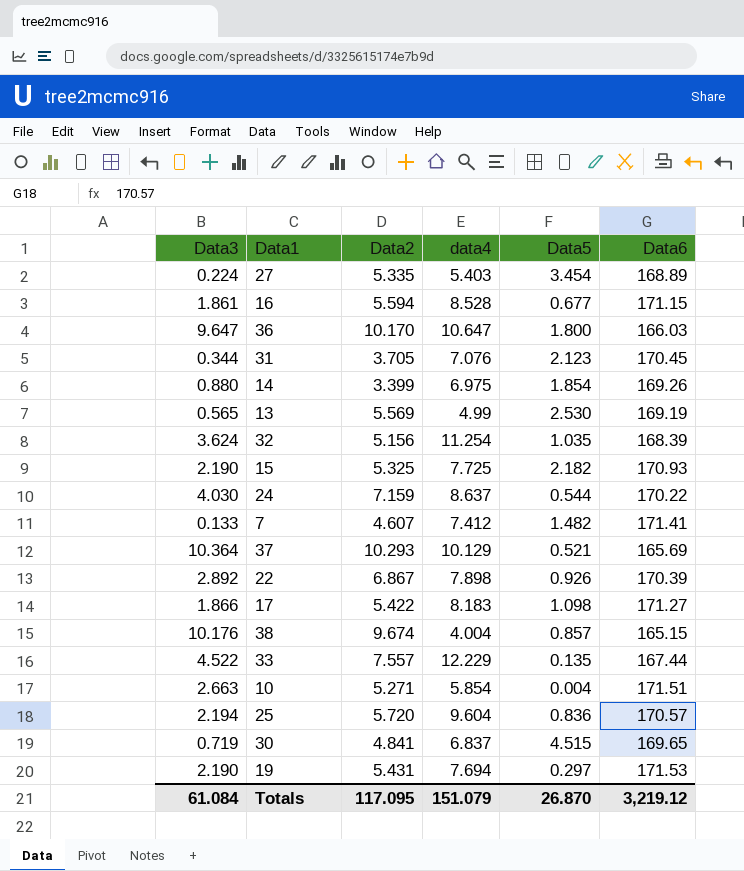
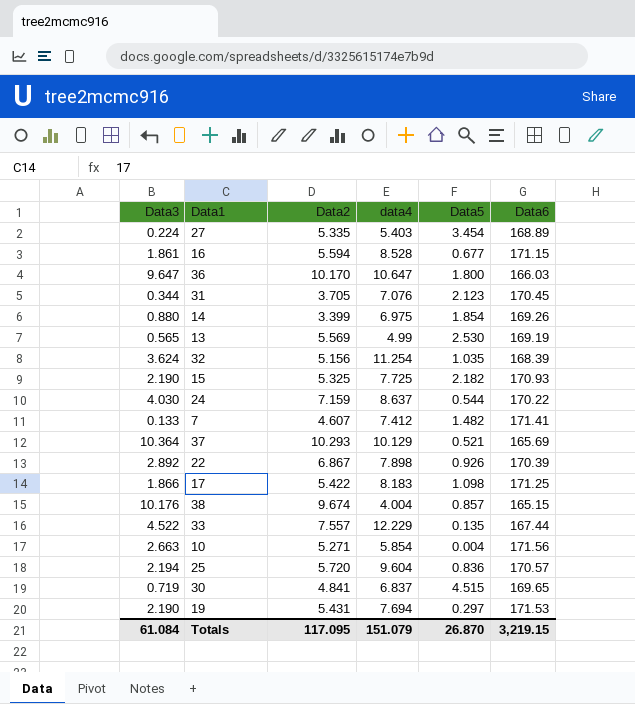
17 | Data6: 171.27 -> 171.25
10 | Data6: 171.51 -> 171.56
Totals | Data6: 3,219.12 -> 3,219.15

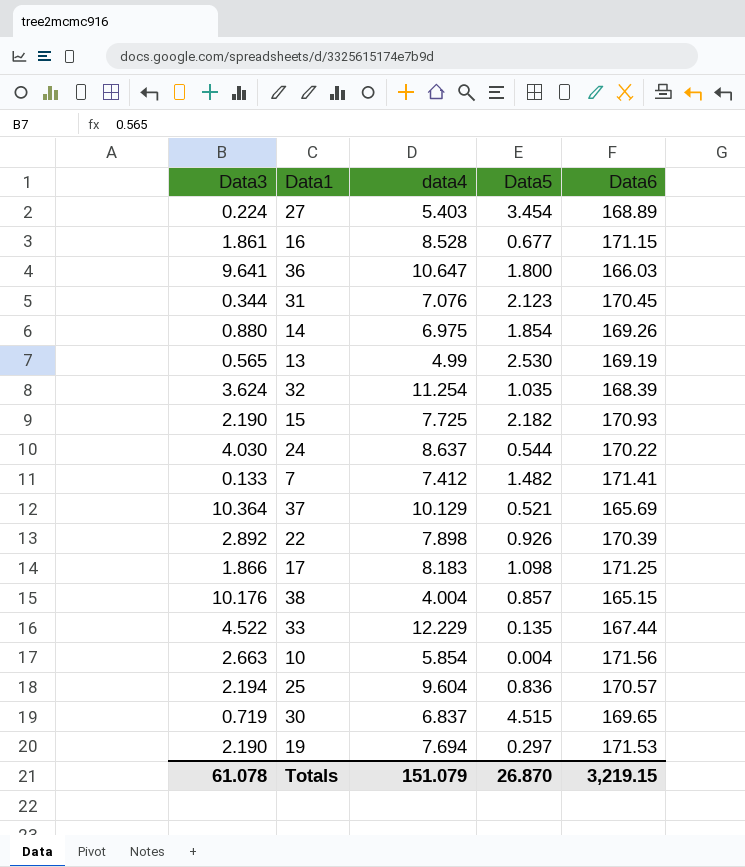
column Data2 | position: 3 -> none
36 | Data3: 9.647 -> 9.641
Totals | Data3: 61.084 -> 61.078

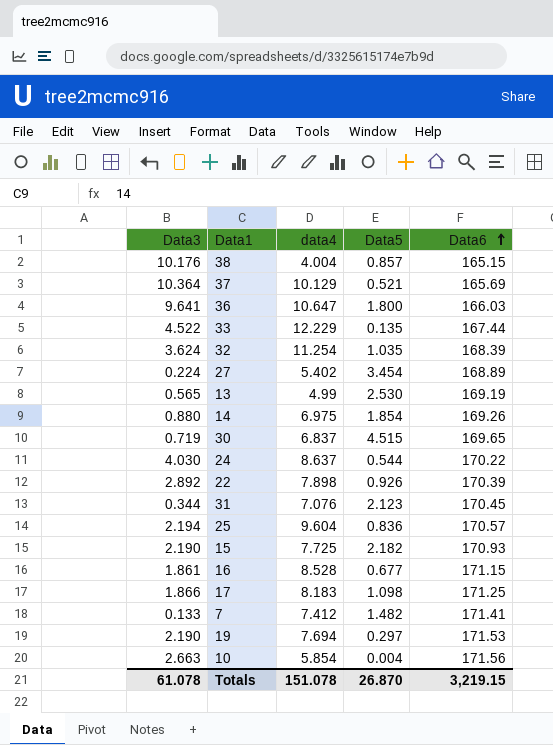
row order: none -> Data6 ascending
27 | data4: 5.403 -> 5.402
Totals | data4: 151.079 -> 151.078

